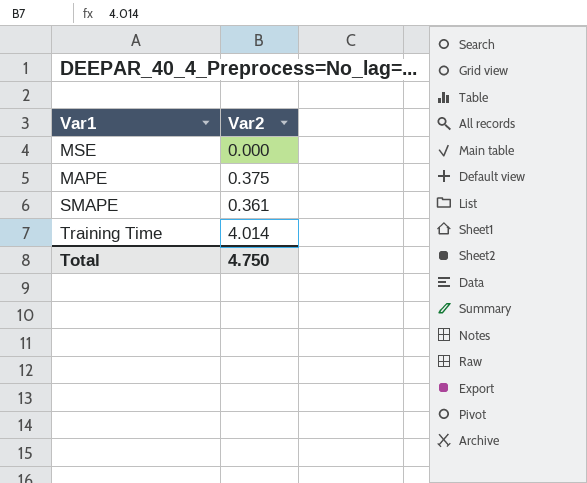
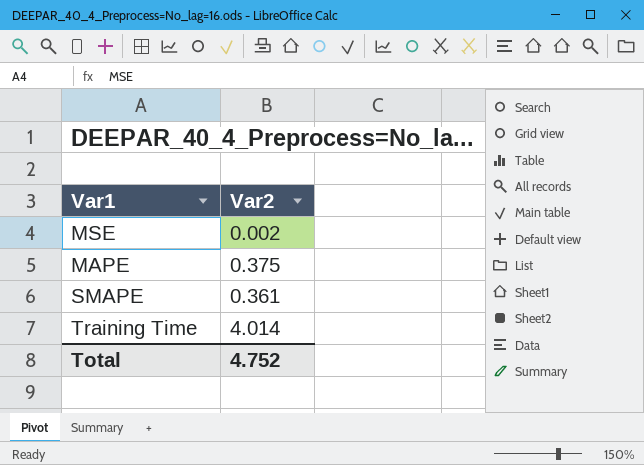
MSE | Var2: 0.000 -> 0.002
Total | Var2: 4.750 -> 4.752

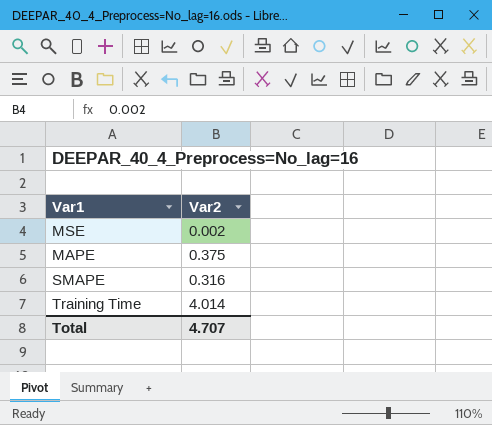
SMAPE | Var2: 0.361 -> 0.316
Total | Var2: 4.752 -> 4.707

